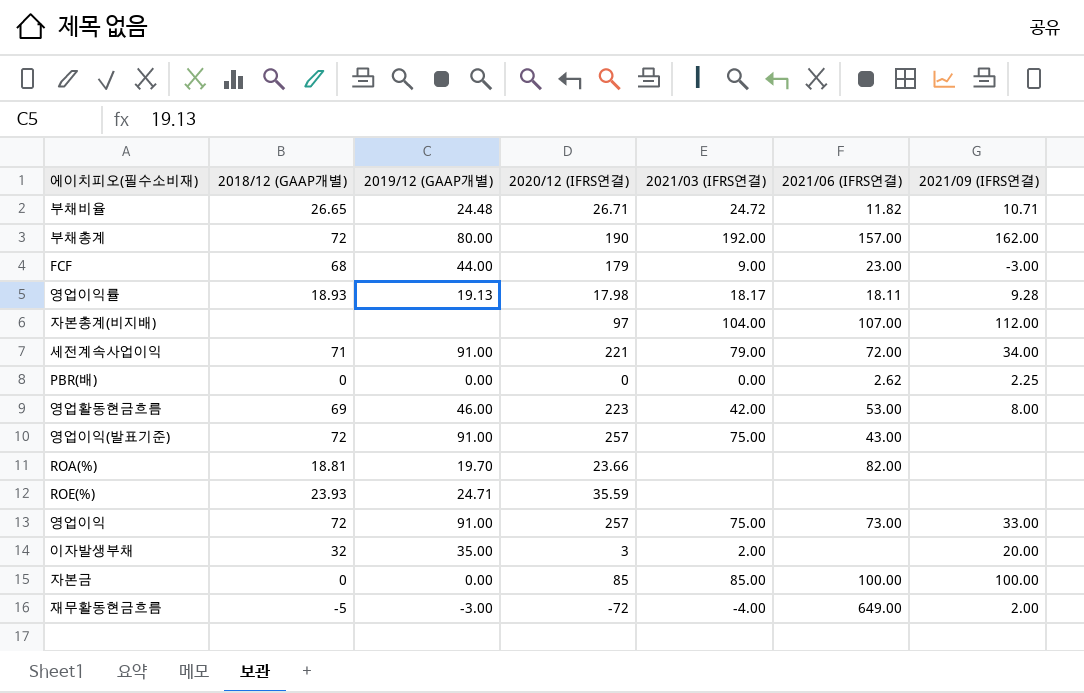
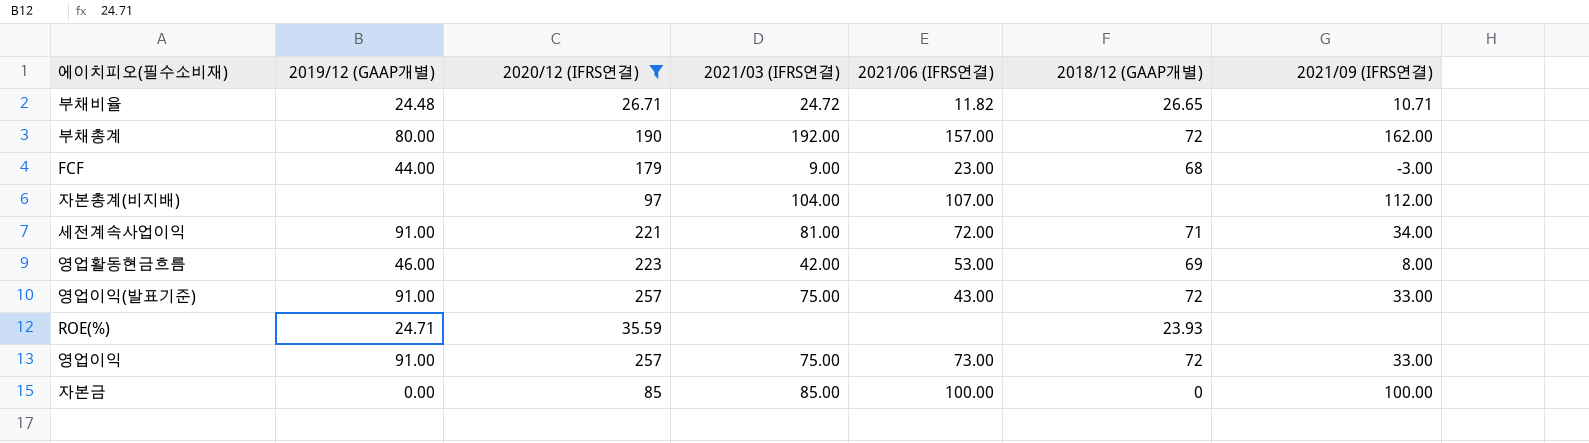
filter: none -> 2020/12 (IFRS연결) >= 26.71
column 2018/12 (GAAP개별) | position: 2 -> 6
세전계속사업이익 | 2021/03 (IFRS연결): 79.00 -> 81.00
영업이익(발표기준) | 2021/09 (IFRS연결): none -> 33.00

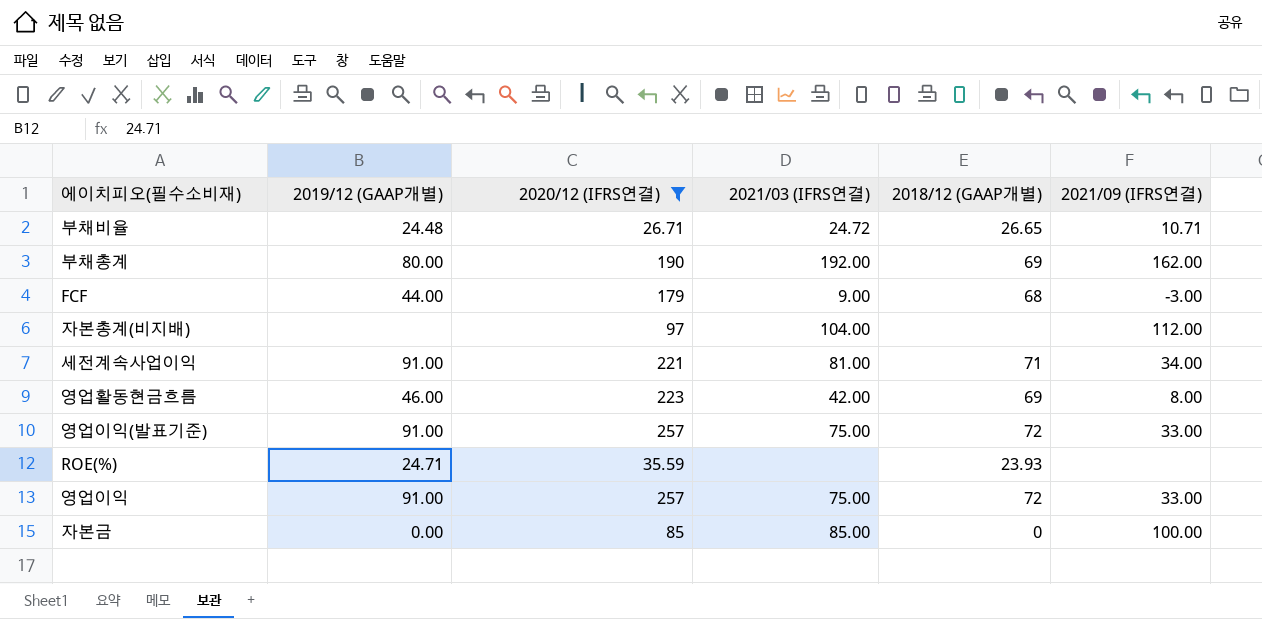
column 2021/06 (IFRS연결) | position: 5 -> none
부채총계 | 2018/12 (GAAP개별): 72 -> 69

